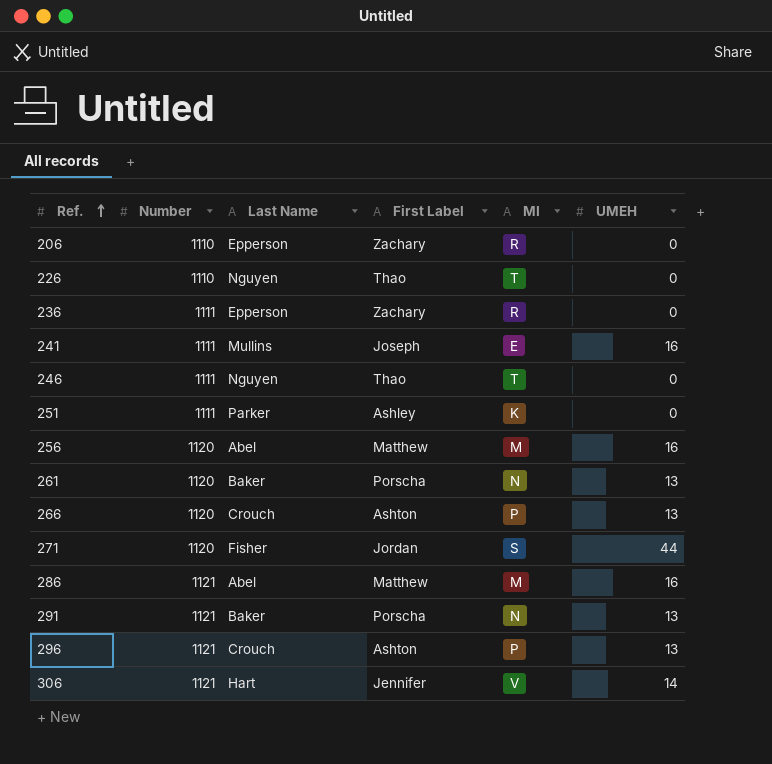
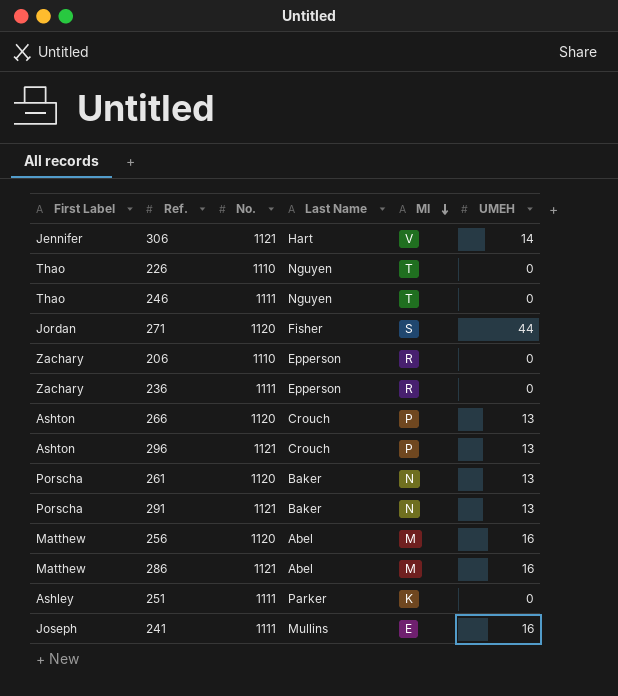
row order: Ref. ascending -> MI descending
column First Label | position: 4 -> 1
column name: Number -> No.

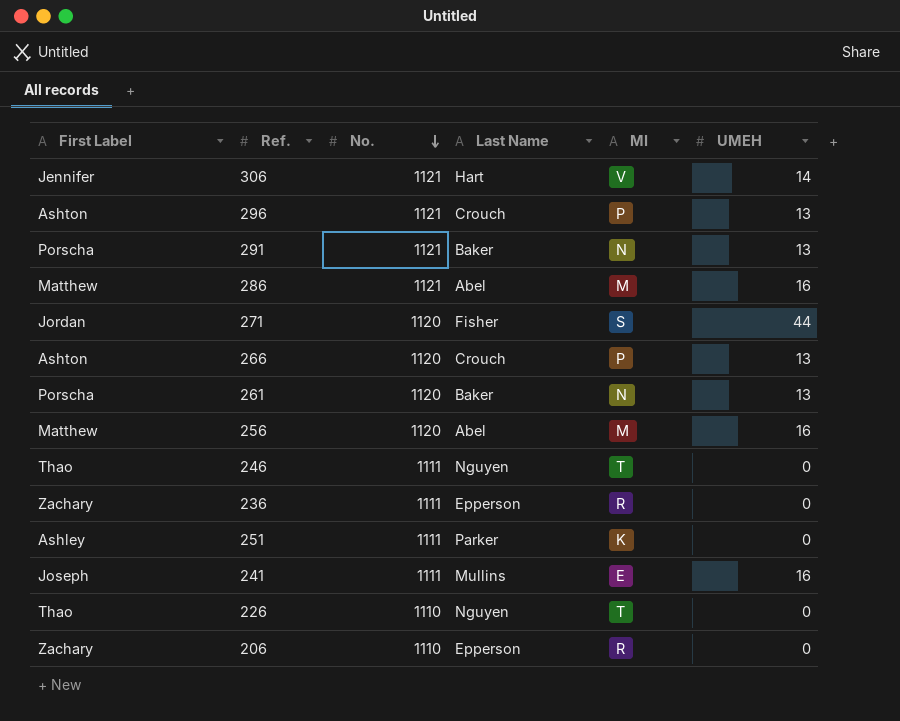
row order: MI descending -> No. descending

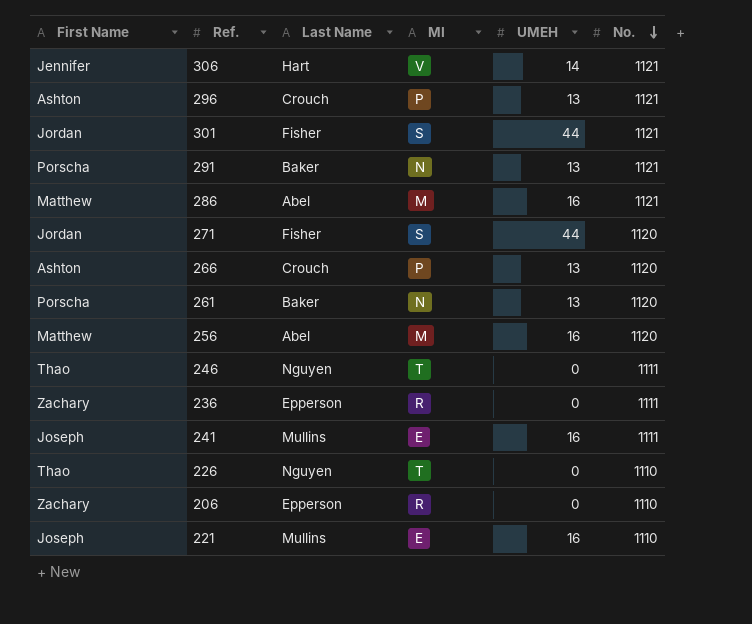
column name: First Label -> First Name
column No. | position: 3 -> 6
row 251: Ashley | 1111 | Parker | K | 0 -> none
row 301: none -> Jordan | Fisher | S | 44 | 1121
row 221: none -> Joseph | Mullins | E | 16 | 1110

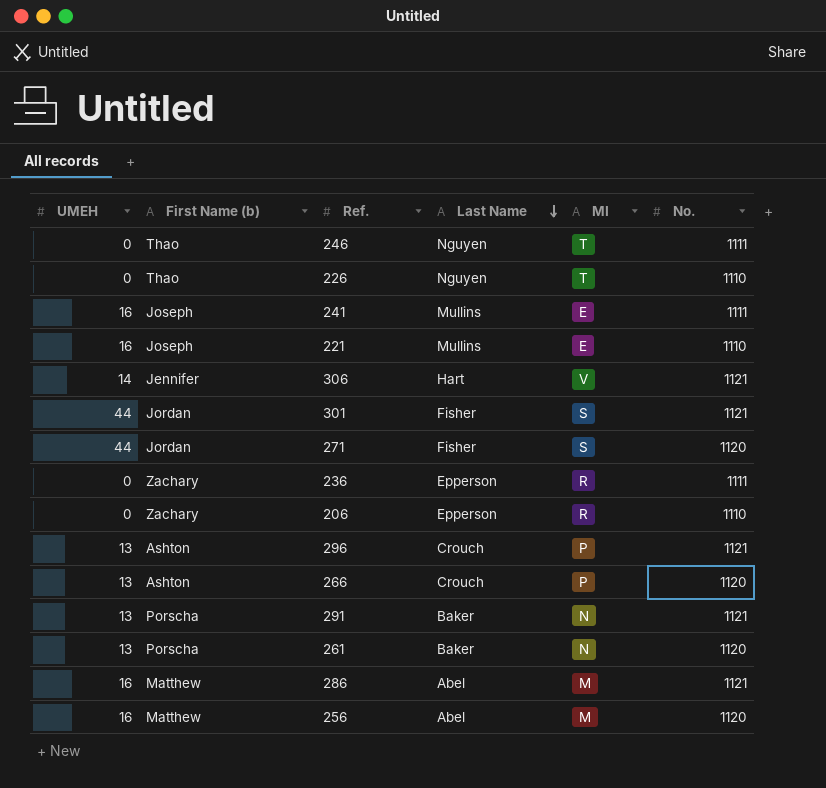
row order: No. descending -> Last Name descending
column UMEH | position: 5 -> 1
column name: First Name -> First Name (b)

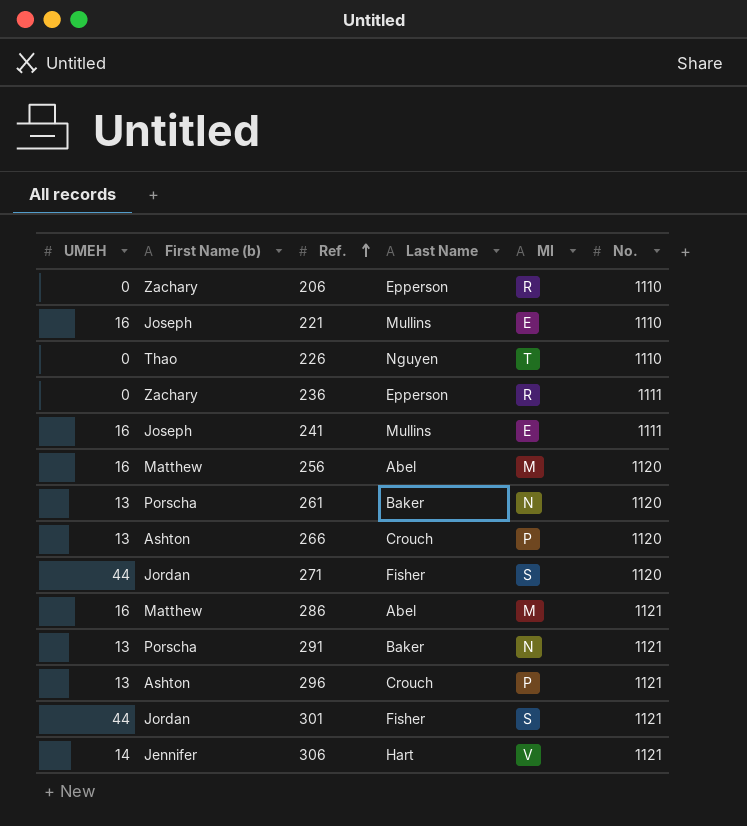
row order: Last Name descending -> Ref. ascending
row 246: 0 | Thao | Nguyen | T | 1111 -> none

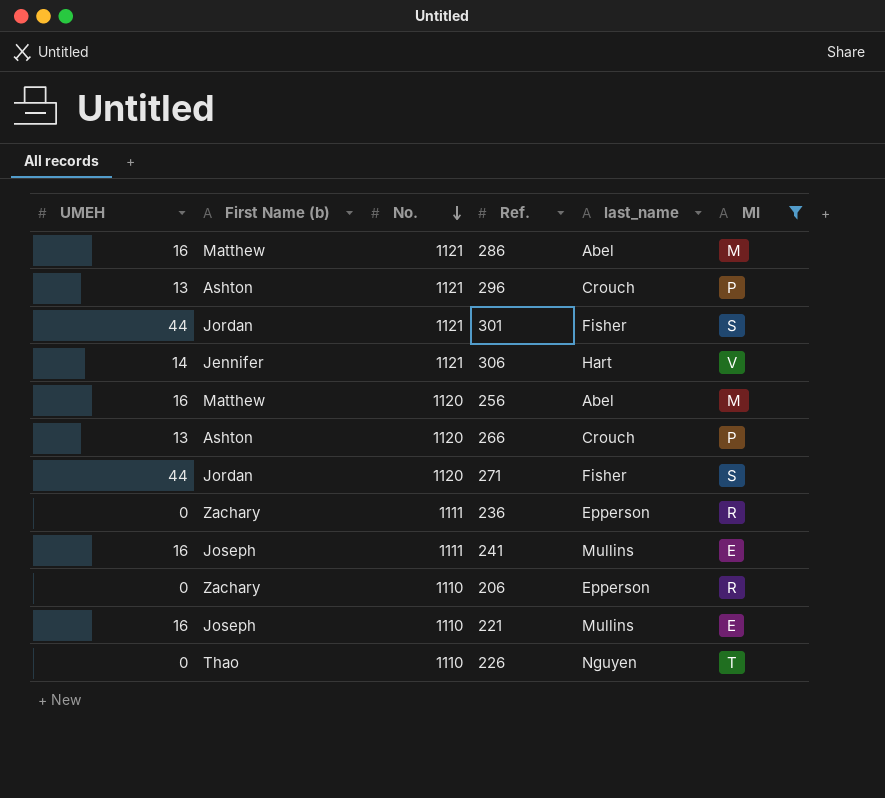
filter: none -> MI != N
row order: Ref. ascending -> No. descending
column No. | position: 6 -> 3
column name: Last Name -> last_name

